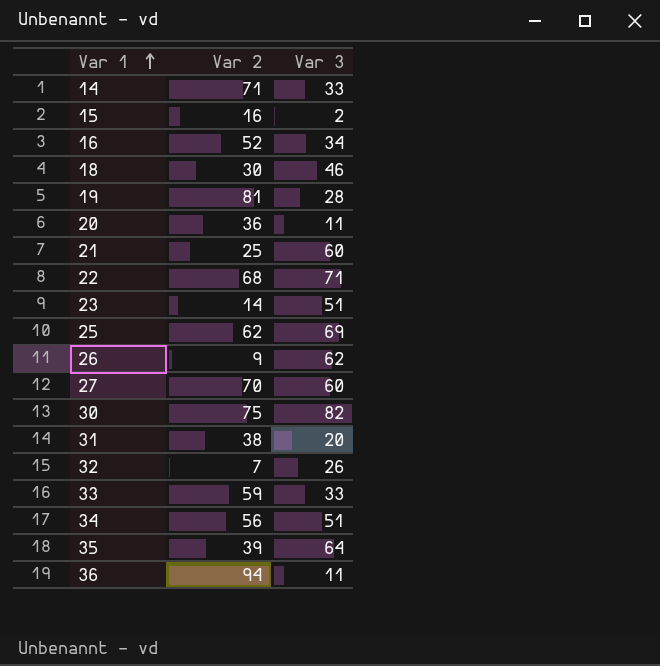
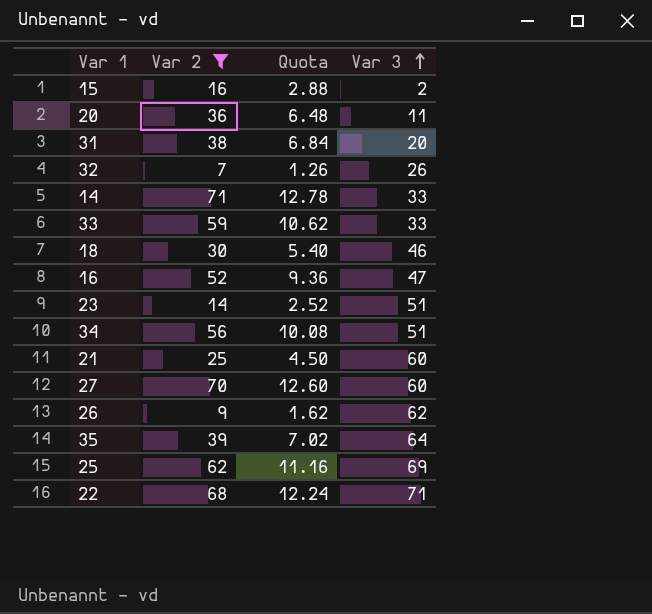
filter: none -> Var 2 <= 71
row order: Var 1 ascending -> Var 3 ascending
column Quota | formula: none -> [Var 2] * 0.18
16 | Var 3: 34 -> 47

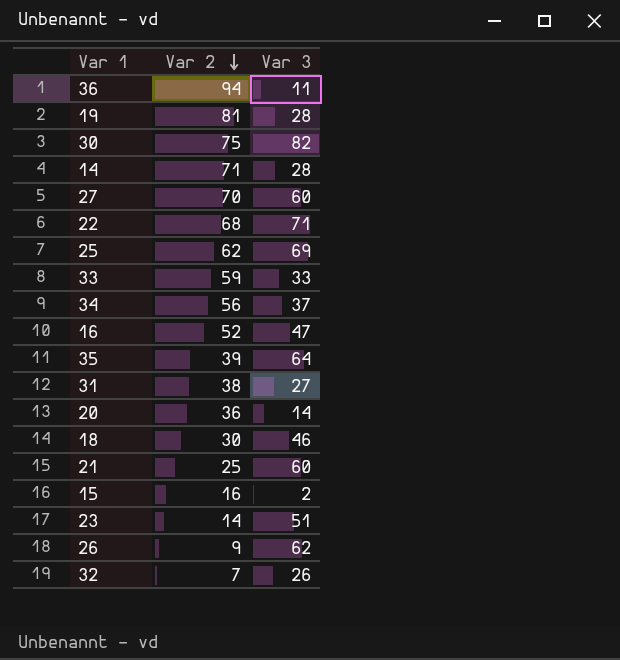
filter: Var 2 <= 71 -> none
row order: Var 3 ascending -> Var 2 descending
column Quota | formula: [Var 2] * 0.18 -> none
14 | Var 3: 33 -> 28
34 | Var 3: 51 -> 37
31 | Var 3: 20 -> 27
20 | Var 3: 11 -> 14

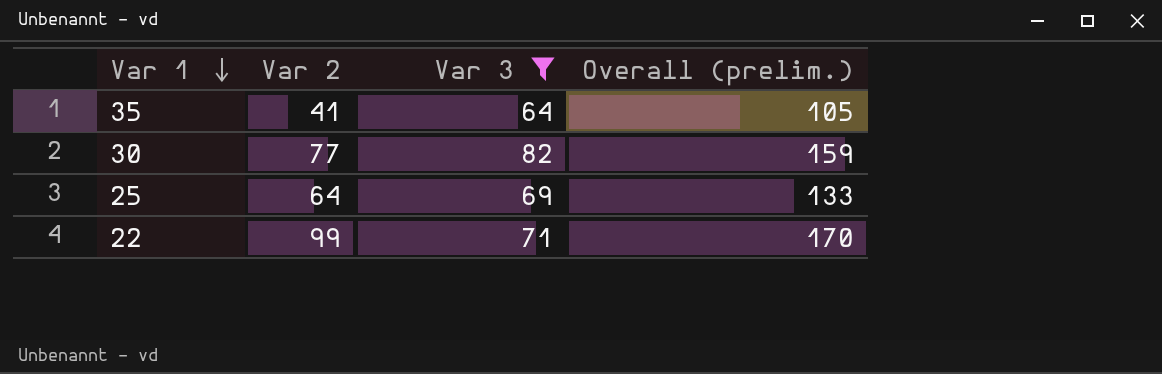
filter: none -> Var 3 >= 64
row order: Var 2 descending -> Var 1 descending
column Overall (prelim.) | formula: none -> [Var 2] + [Var 3]
35 | Var 2: 39 -> 41
30 | Var 2: 75 -> 77
25 | Var 2: 62 -> 64
22 | Var 2: 68 -> 99

